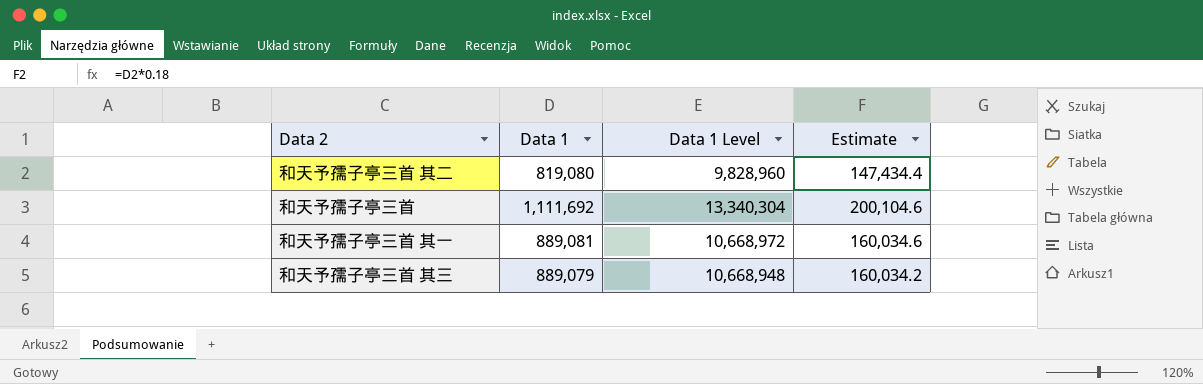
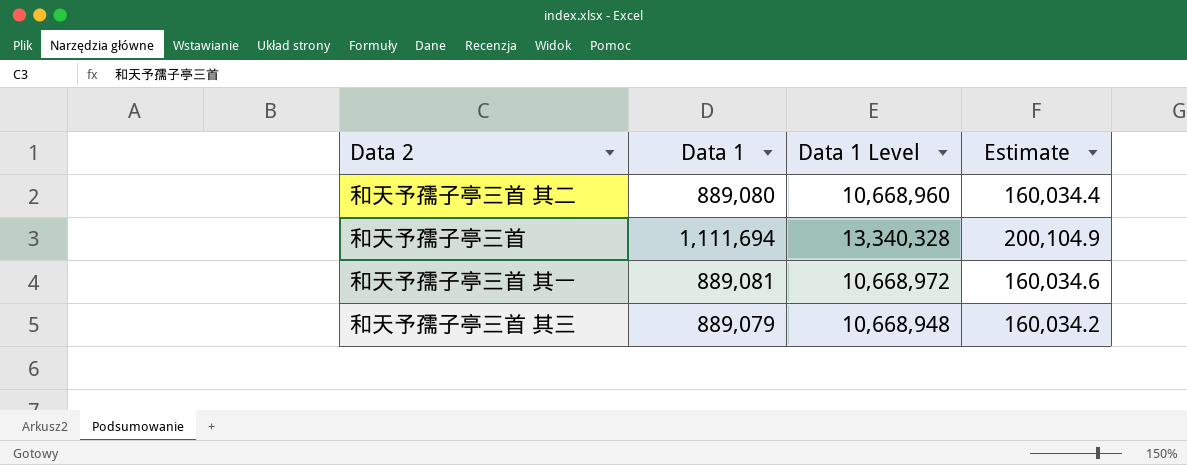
和天予孺子亭三首 其二 | Data 1: 819,080 -> 889,080
和天予孺子亭三首 其二 | Data 1 Level: 9,828,960 -> 10,668,960
和天予孺子亭三首 其二 | Estimate: 147,434.4 -> 160,034.4
和天予孺子亭三首 | Data 1: 1,111,692 -> 1,111,694
和天予孺子亭三首 | Data 1 Level: 13,340,304 -> 13,340,328
和天予孺子亭三首 | Estimate: 200,104.6 -> 200,104.9

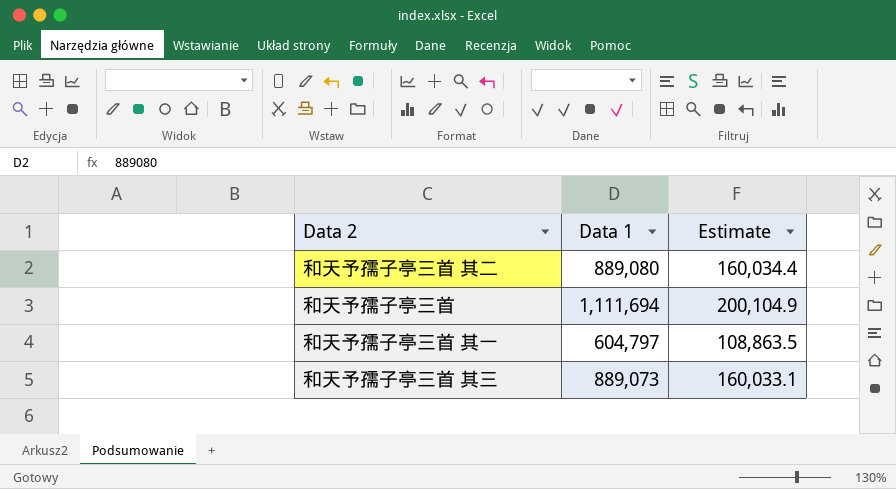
column Data 1 Level | formula: [Data 1] * 12 -> none
和天予孺子亭三首 其一 | Data 1: 889,081 -> 604,797
和天予孺子亭三首 其一 | Estimate: 160,034.6 -> 108,863.5
和天予孺子亭三首 其三 | Data 1: 889,079 -> 889,073
和天予孺子亭三首 其三 | Estimate: 160,034.2 -> 160,033.1

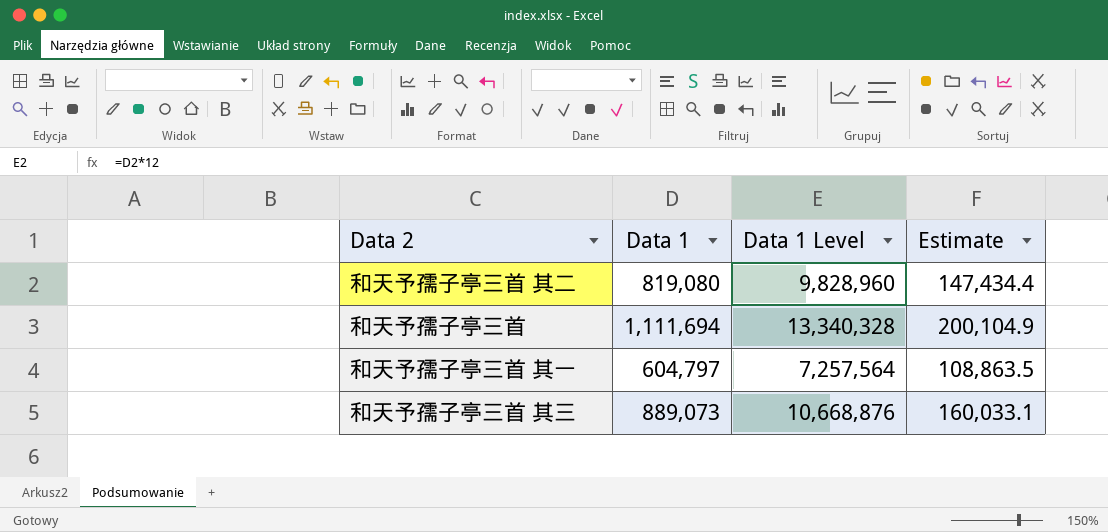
column Data 1 Level | formula: none -> [Data 1] * 12
和天予孺子亭三首 其二 | Data 1: 889,080 -> 819,080
和天予孺子亭三首 其二 | Estimate: 160,034.4 -> 147,434.4

